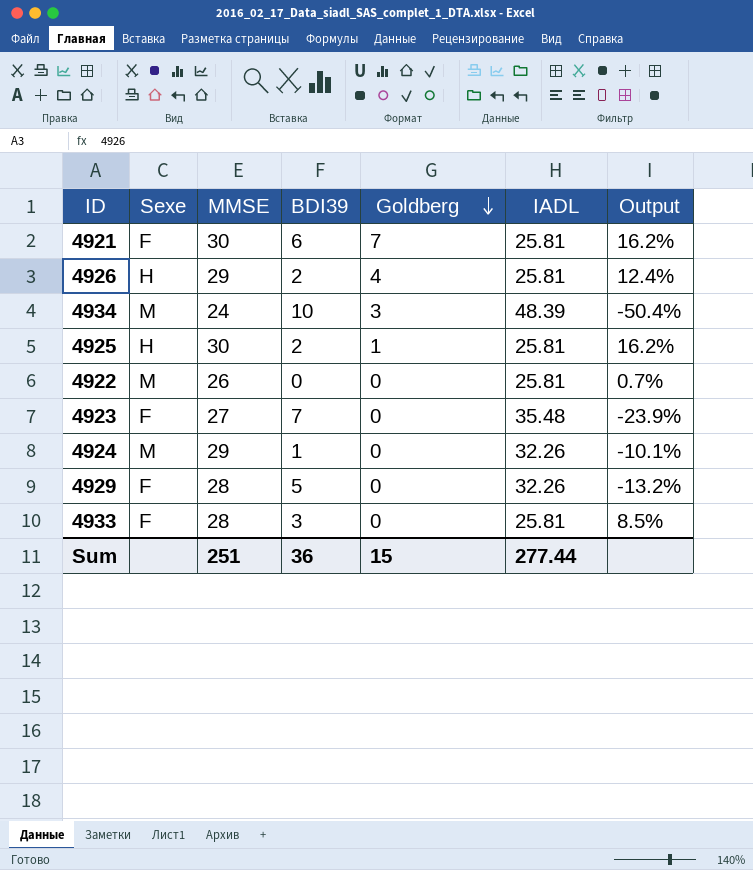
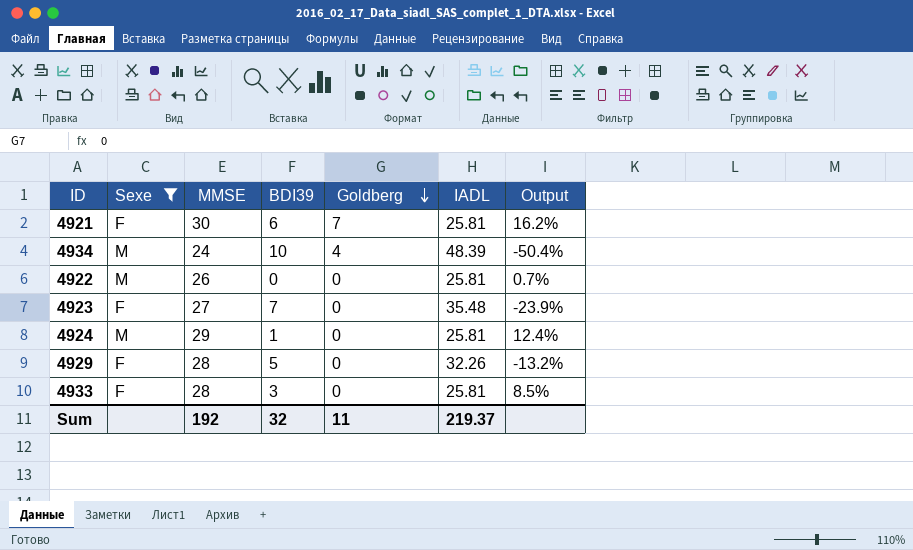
filter: none -> Sexe != H
4934 | Goldberg: 3 -> 4
4924 | IADL: 32.26 -> 25.81
4924 | Output: -10.1% -> 12.4%
Sum | MMSE: 251 -> 192
Sum | BDI39: 36 -> 32
Sum | Goldberg: 15 -> 11
Sum | IADL: 277.44 -> 219.37

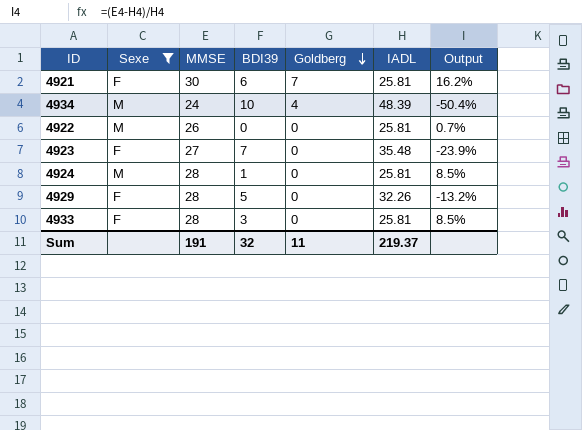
4924 | MMSE: 29 -> 28
4924 | Output: 12.4% -> 8.5%
Sum | MMSE: 192 -> 191

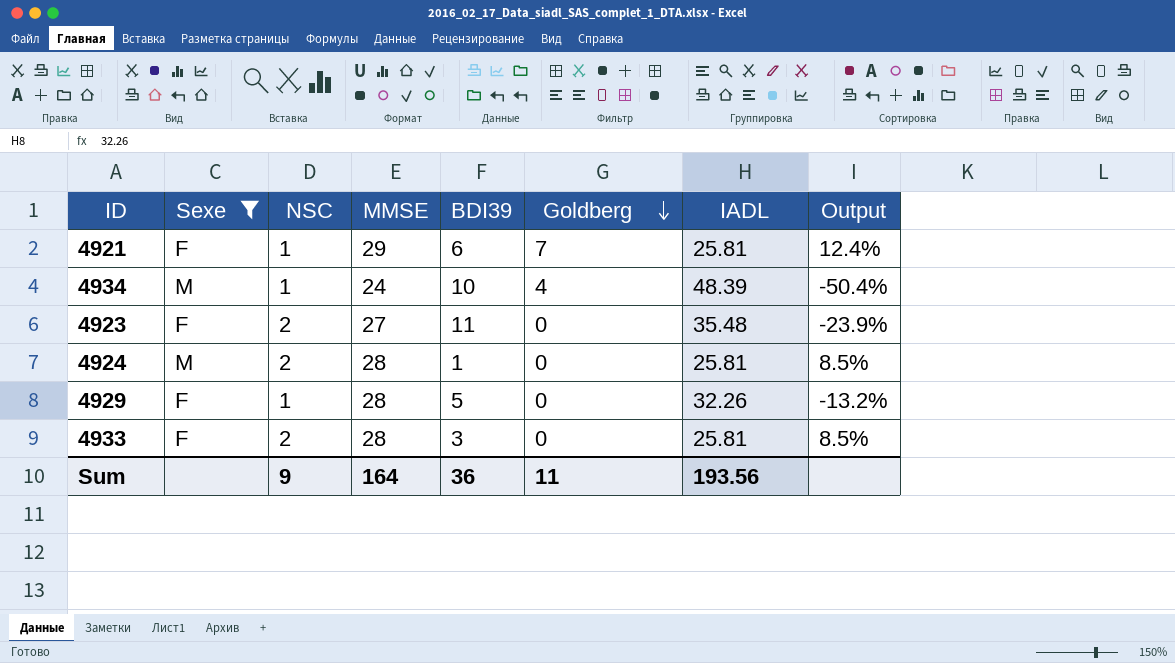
column NSC | position: none -> 3
row 4922: M | 26 | 0 | 0 | 25.81 | 0.7% -> none
4921 | MMSE: 30 -> 29
4921 | Output: 16.2% -> 12.4%
4923 | BDI39: 7 -> 11
Sum | MMSE: 191 -> 164
Sum | BDI39: 32 -> 36
Sum | IADL: 219.37 -> 193.56

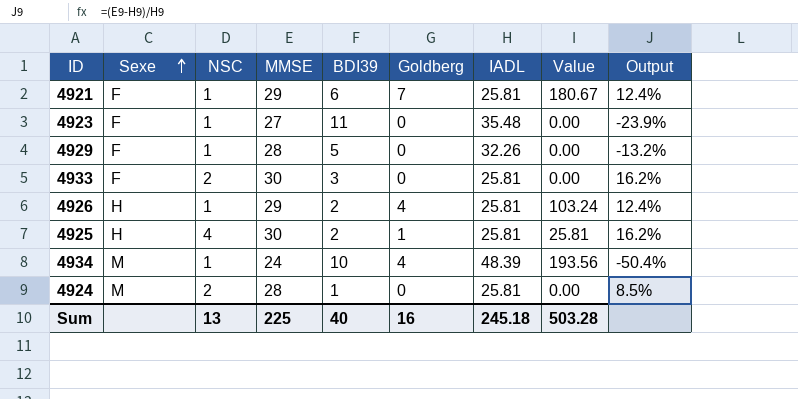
filter: Sexe != H -> none
row order: Goldberg descending -> Sexe ascending
column Value | formula: none -> [Goldberg] * [IADL]
4923 | NSC: 2 -> 1
4933 | MMSE: 28 -> 30
4933 | Output: 8.5% -> 16.2%
Sum | NSC: 9 -> 13
Sum | MMSE: 164 -> 225
Sum | BDI39: 36 -> 40
Sum | Goldberg: 11 -> 16
Sum | IADL: 193.56 -> 245.18

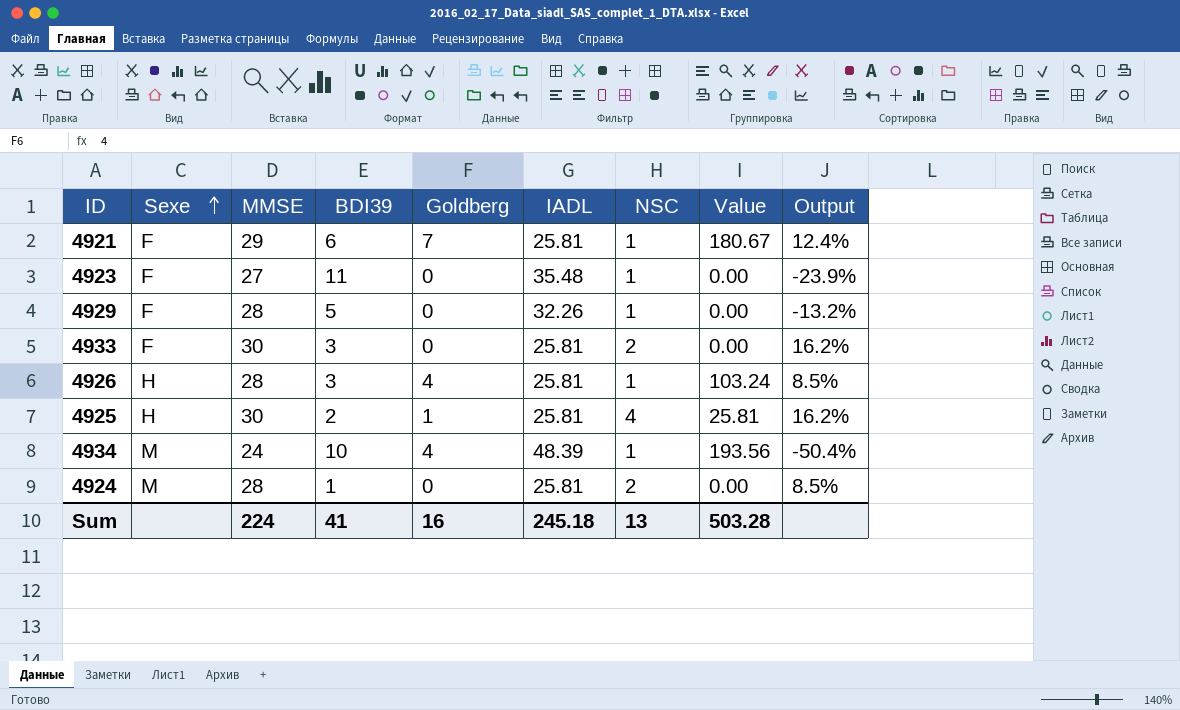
column NSC | position: 3 -> 7
4926 | MMSE: 29 -> 28
4926 | BDI39: 2 -> 3
4926 | Output: 12.4% -> 8.5%
Sum | MMSE: 225 -> 224
Sum | BDI39: 40 -> 41

